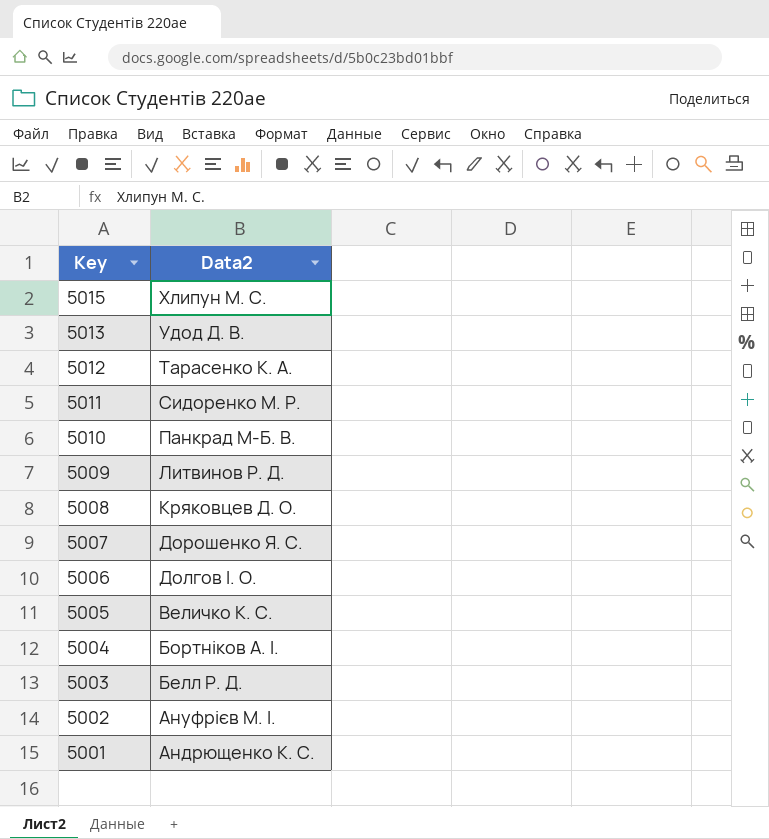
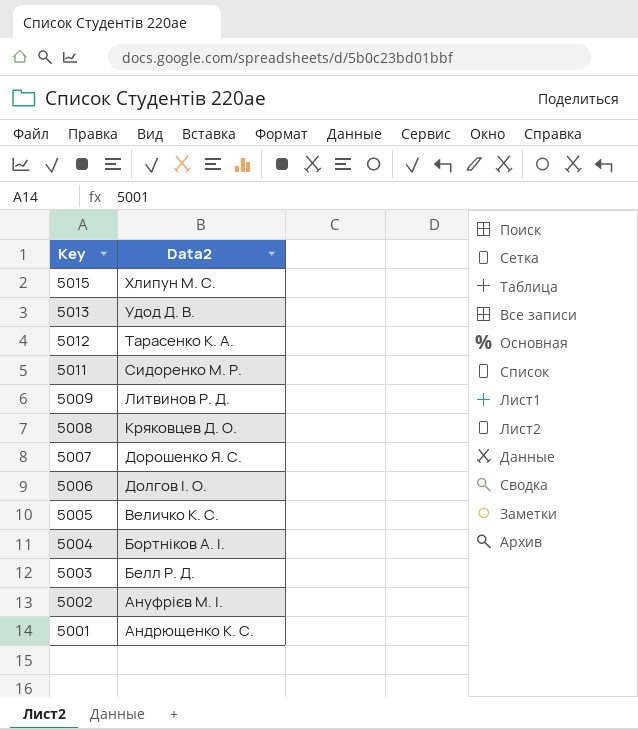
row 5010: Панкрад М-Б. В. -> none

